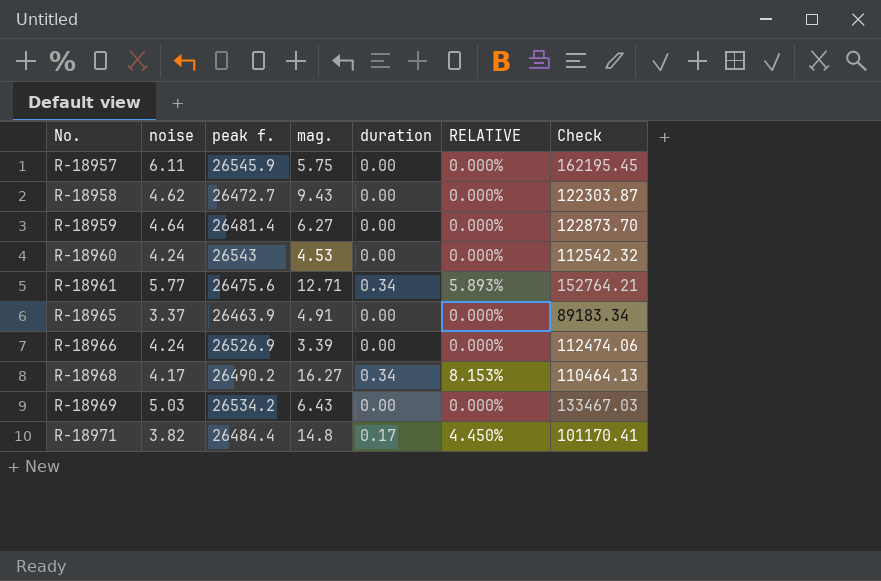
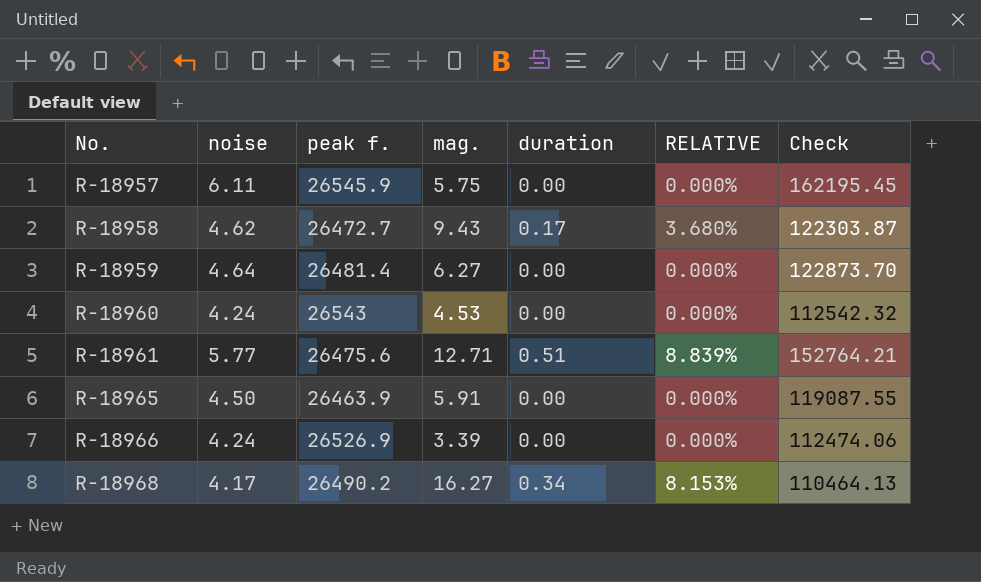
row R-18969: 5.03 | 26534.2 | 6.43 | 0.00 | 0.000% | 133467.03 -> none
row R-18971: 3.82 | 26484.4 | 14.8 | 0.17 | 4.450% | 101170.41 -> none
R-18958 | duration: 0.00 -> 0.17
R-18958 | RELATIVE: 0.000% -> 3.680%
R-18961 | duration: 0.34 -> 0.51
R-18961 | RELATIVE: 5.893% -> 8.839%
R-18965 | noise: 3.37 -> 4.50
R-18965 | mag.: 4.91 -> 5.91
R-18965 | Check: 89183.34 -> 119087.55

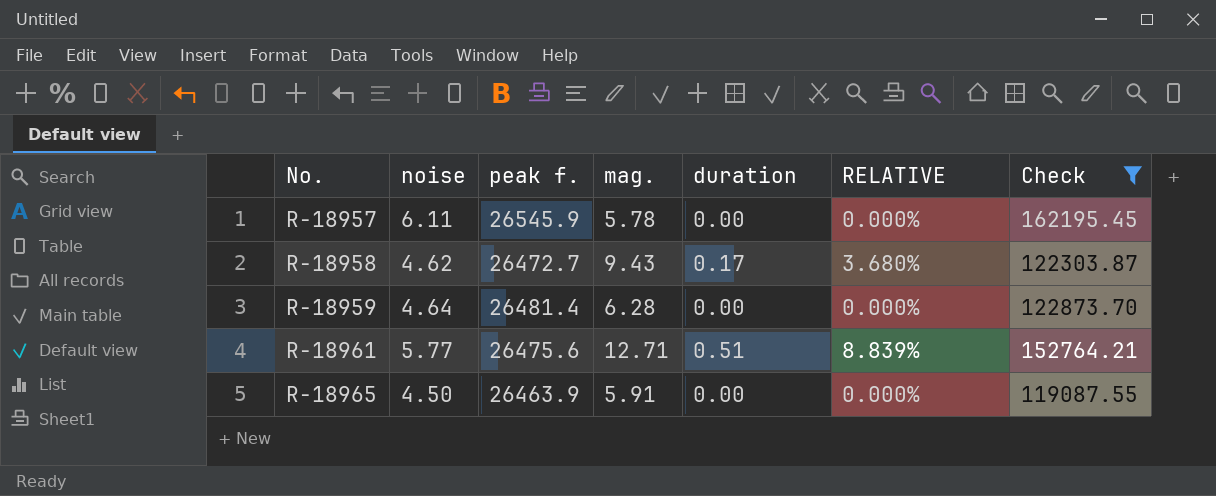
filter: none -> Check >= 119087.55
R-18957 | mag.: 5.75 -> 5.78
R-18959 | mag.: 6.27 -> 6.28

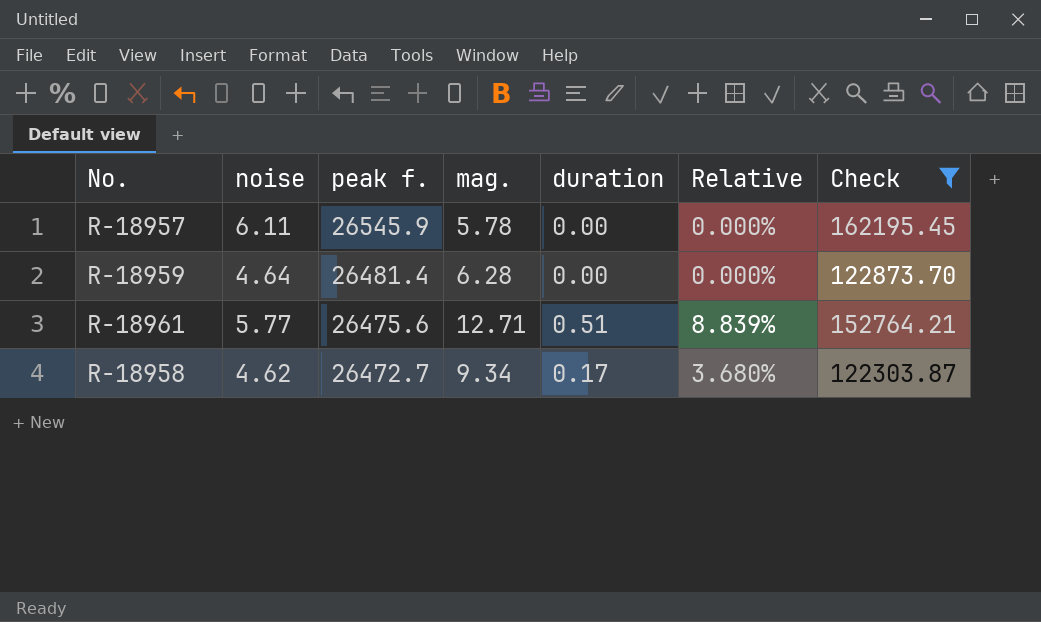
row order: No. ascending -> peak f. descending
column name: RELATIVE -> Relative
row R-18965: 4.50 | 26463.9 | 5.91 | 0.00 | 0.000% | 119087.55 -> none
R-18958 | mag.: 9.43 -> 9.34

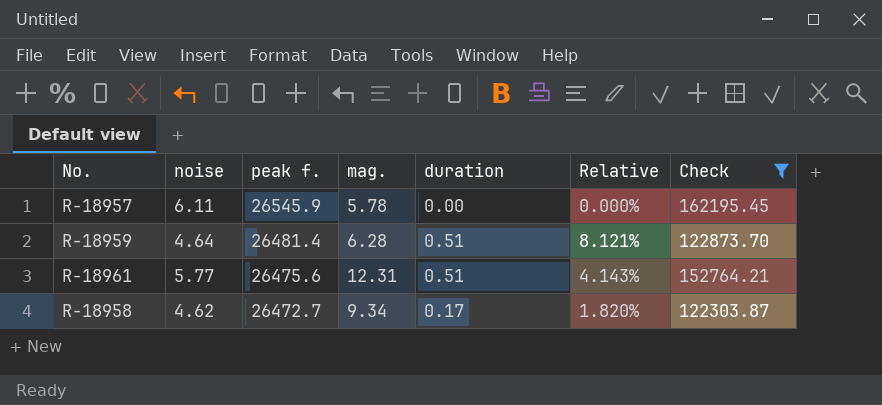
column Relative | formula: [duration] / [noise] -> [duration] / [mag.]
R-18959 | duration: 0.00 -> 0.51
R-18961 | mag.: 12.71 -> 12.31

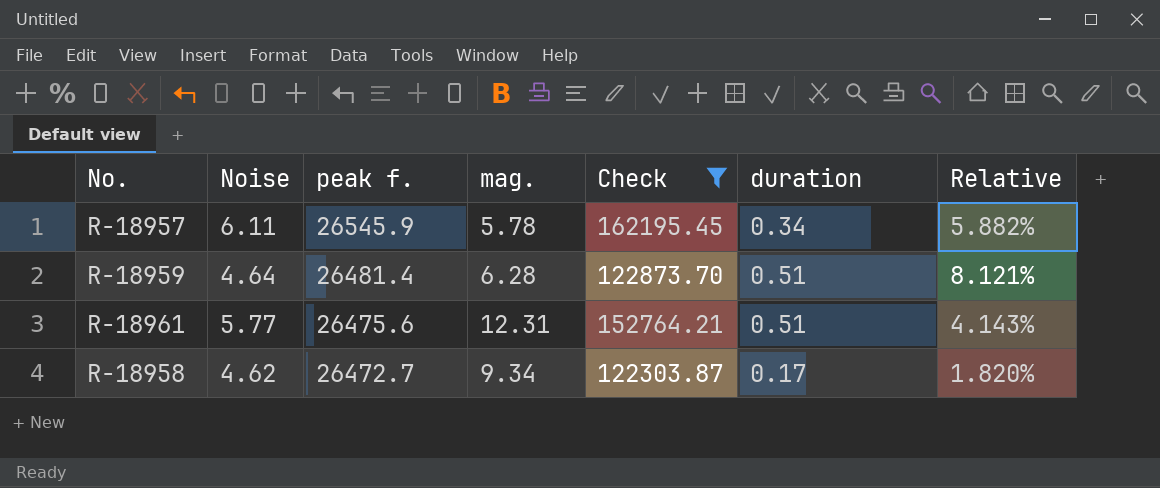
column name: noise -> Noise
column Check | position: 7 -> 5
R-18957 | duration: 0.00 -> 0.34
R-18957 | Relative: 0.000% -> 5.882%

